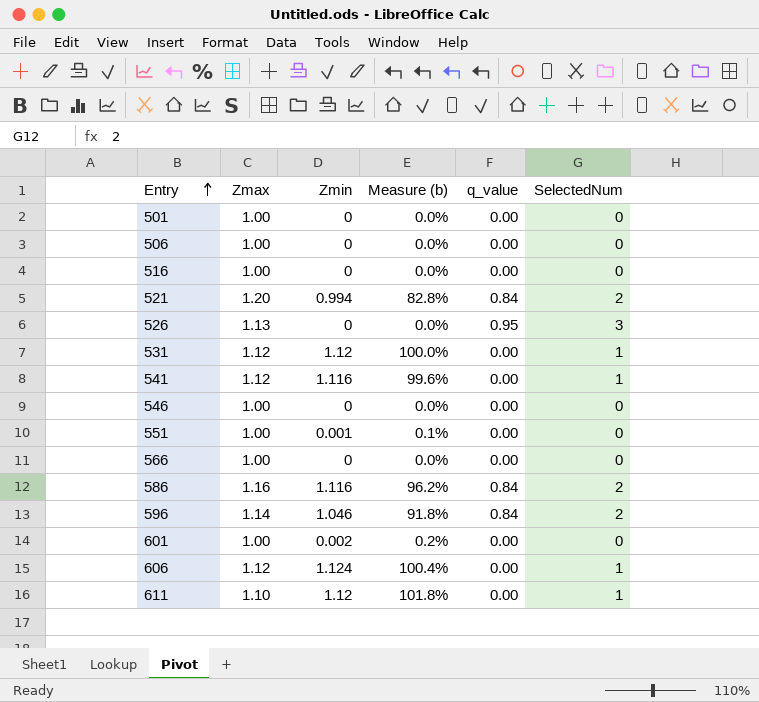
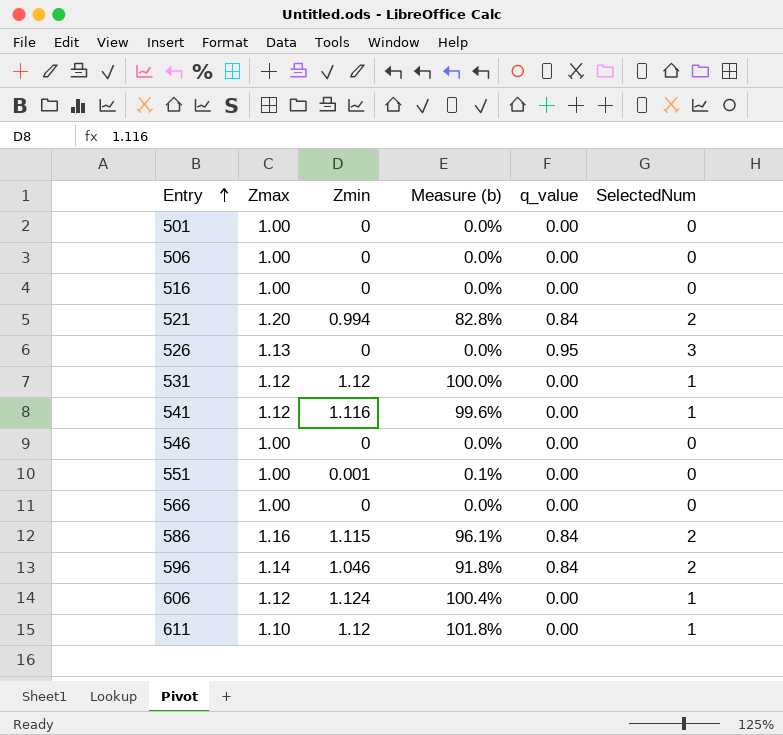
row 601: 1.00 | 0.002 | 0.2% | 0.00 | 0 -> none
586 | Zmin: 1.116 -> 1.115
586 | Measure (b): 96.2% -> 96.1%

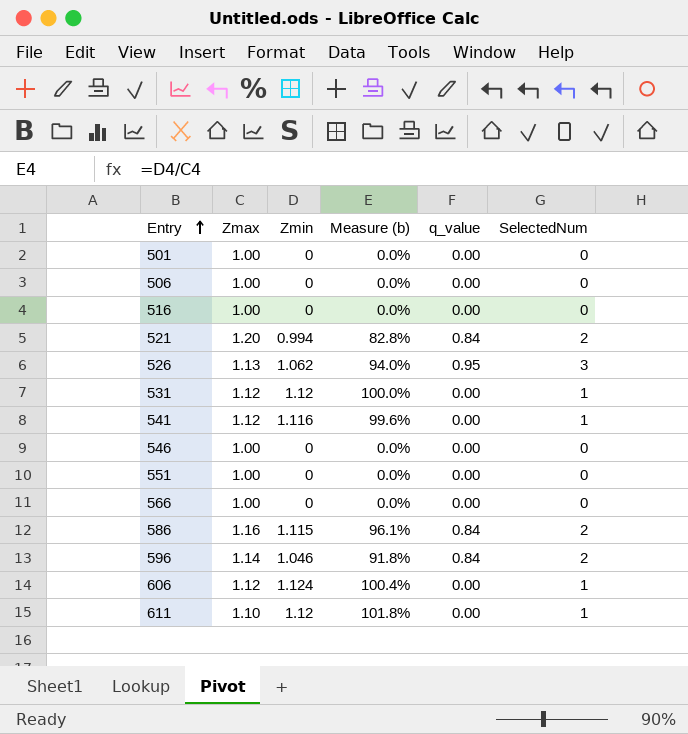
526 | Zmin: 0 -> 1.062
526 | Measure (b): 0.0% -> 94.0%
551 | Zmin: 0.001 -> 0
551 | Measure (b): 0.1% -> 0.0%

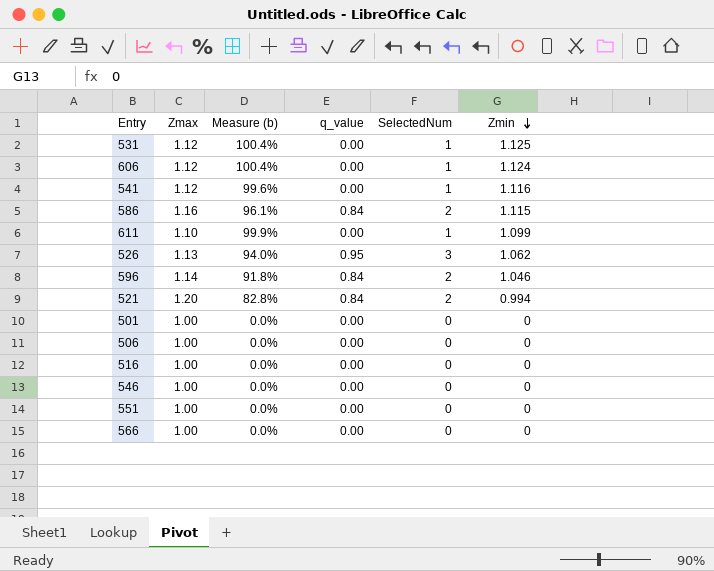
row order: Entry ascending -> Zmin descending
column Zmin | position: 3 -> 6
531 | Measure (b): 100.0% -> 100.4%
531 | Zmin: 1.12 -> 1.125
611 | Measure (b): 101.8% -> 99.9%
611 | Zmin: 1.12 -> 1.099

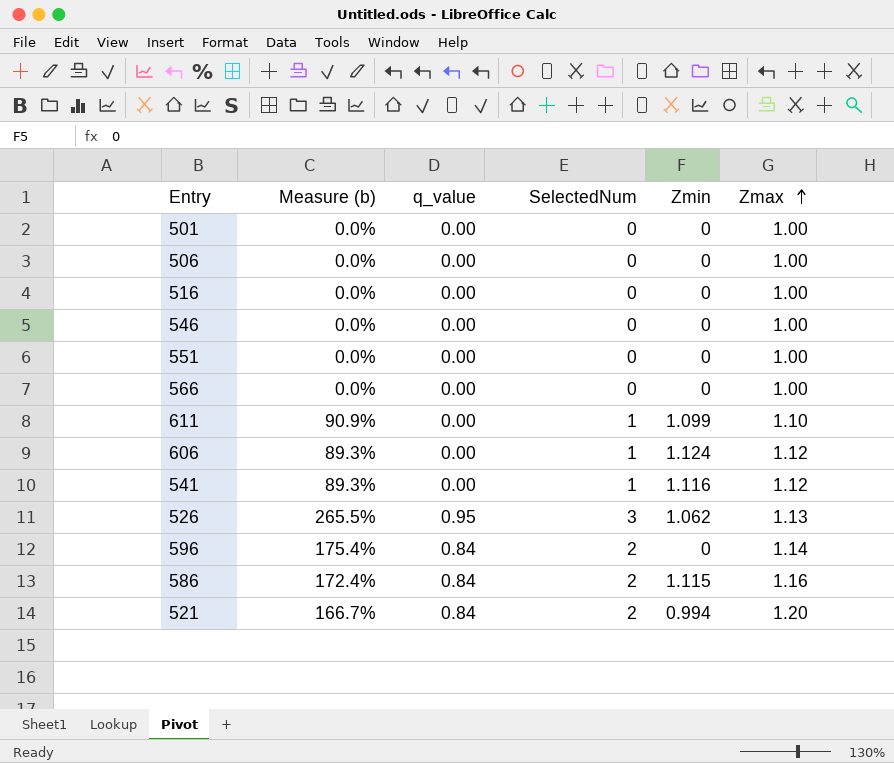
row order: Zmin descending -> Zmax ascending
column Measure (b) | formula: [Zmin] / [Zmax] -> [SelectedNum] / [Zmax]
column Zmax | position: 2 -> 6
row 531: 1.12 | 100.4% | 0.00 | 1 | 1.125 -> none
596 | Zmin: 1.046 -> 0

